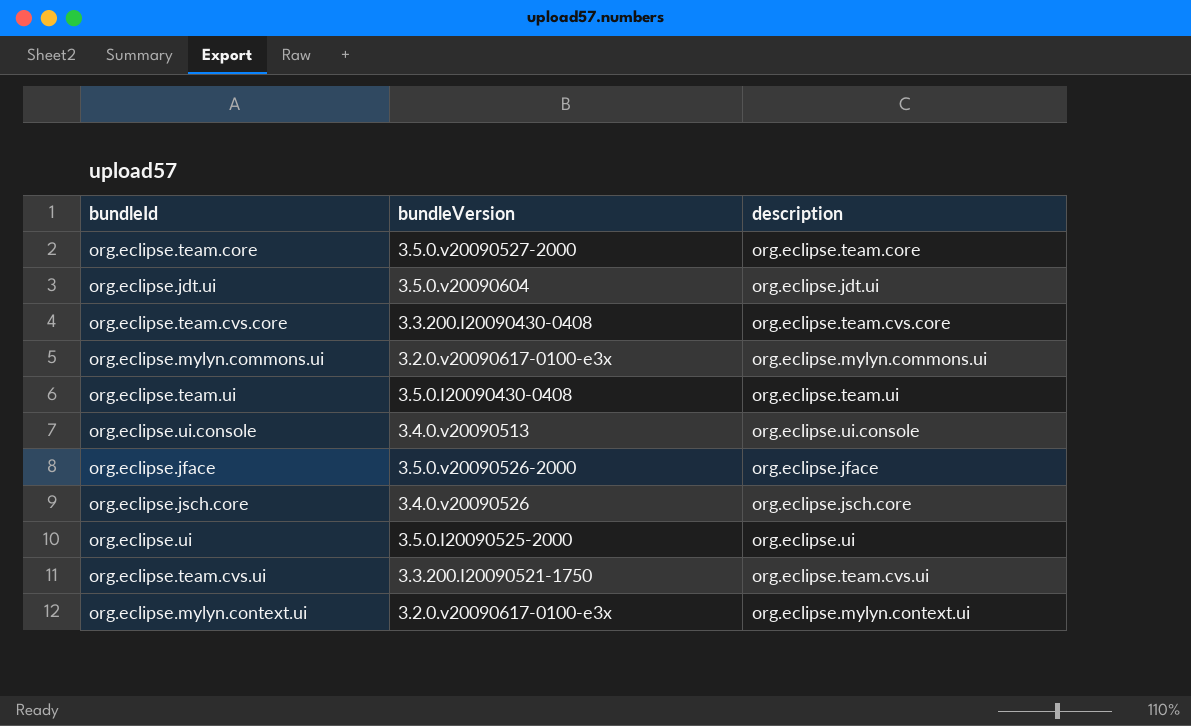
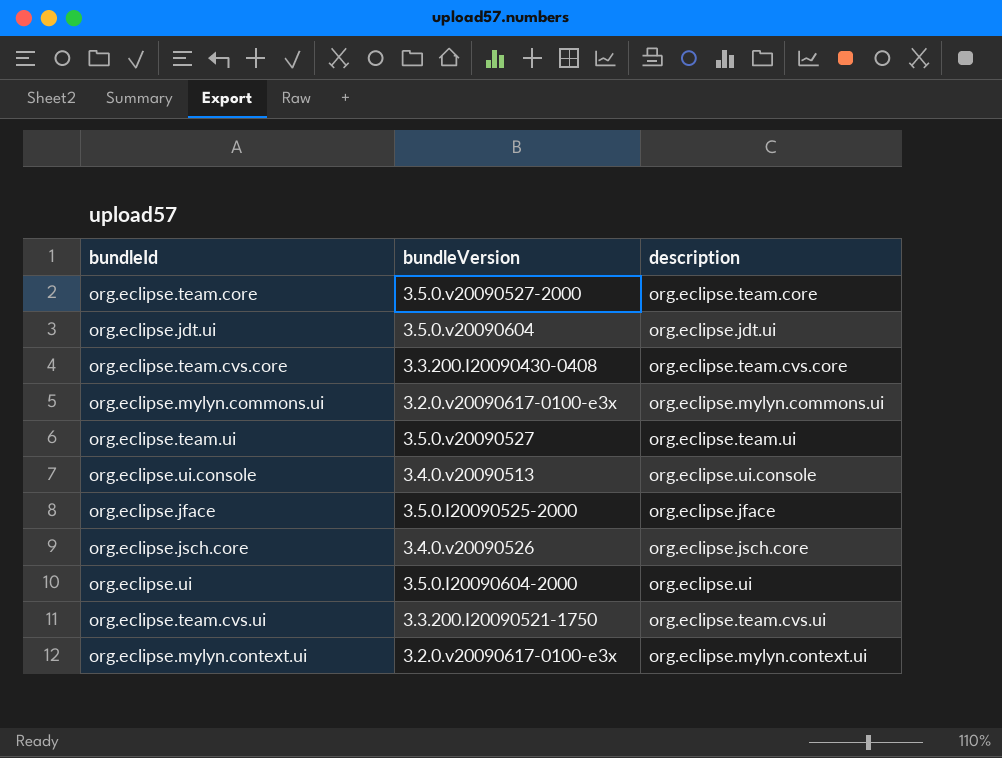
org.eclipse.team.ui | bundleVersion: 3.5.0.I20090430-0408 -> 3.5.0.v20090527
org.eclipse.jface | bundleVersion: 3.5.0.v20090526-2000 -> 3.5.0.I20090525-2000
org.eclipse.ui | bundleVersion: 3.5.0.I20090525-2000 -> 3.5.0.I20090604-2000

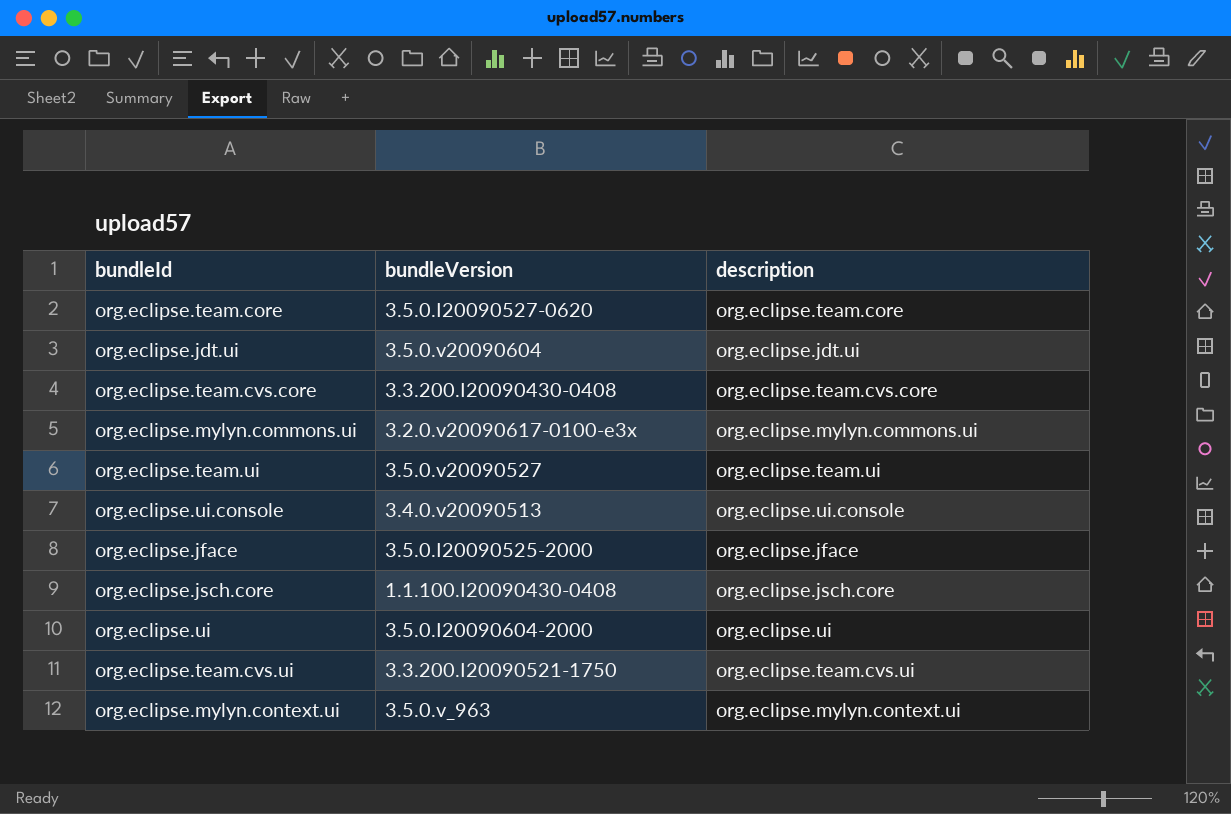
org.eclipse.team.core | bundleVersion: 3.5.0.v20090527-2000 -> 3.5.0.I20090527-0620
org.eclipse.jsch.core | bundleVersion: 3.4.0.v20090526 -> 1.1.100.I20090430-0408
org.eclipse.mylyn.context.ui | bundleVersion: 3.2.0.v20090617-0100-e3x -> 3.5.0.v_963

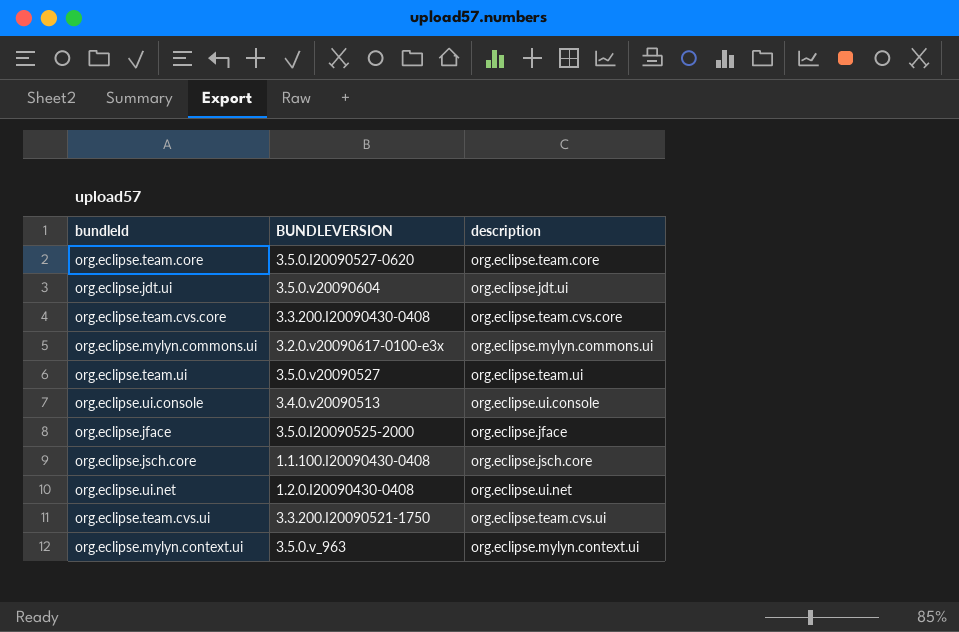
column name: bundleVersion -> BUNDLEVERSION
row org.eclipse.ui: 3.5.0.I20090604-2000 | org.eclipse.ui -> none
row org.eclipse.ui.net: none -> 1.2.0.I20090430-0408 | org.eclipse.ui.net

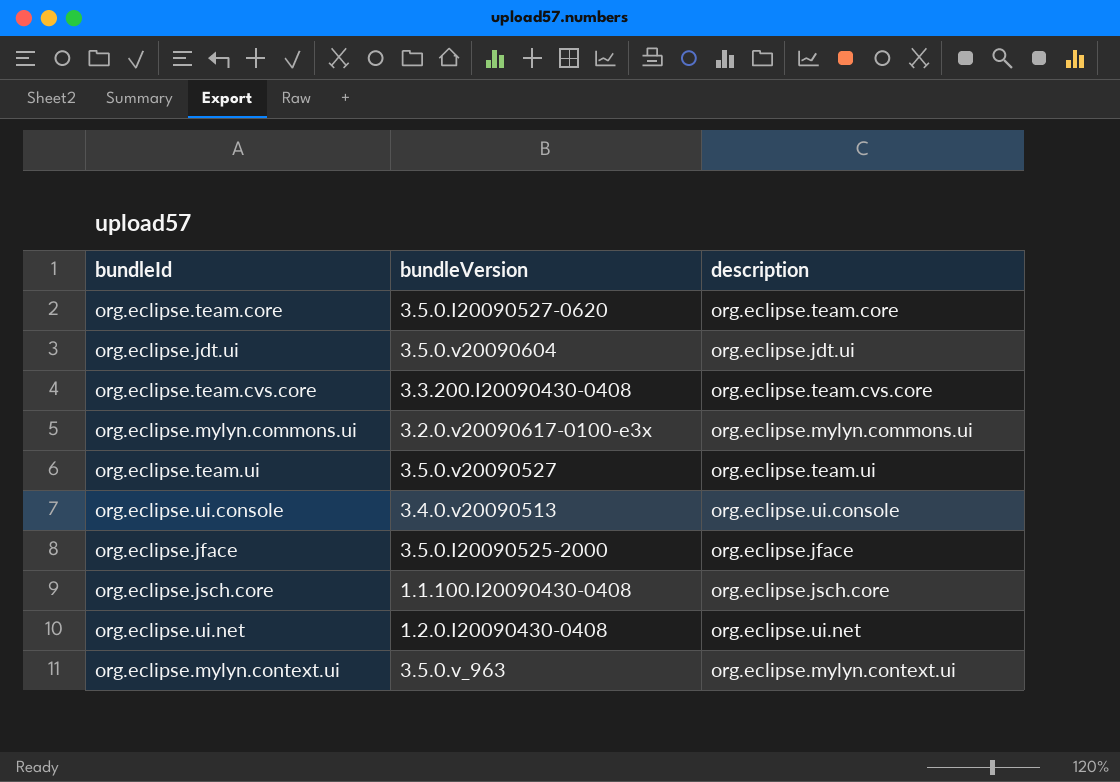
column name: BUNDLEVERSION -> bundleVersion
row org.eclipse.team.cvs.ui: 3.3.200.I20090521-1750 | org.eclipse.team.cvs.ui -> none

